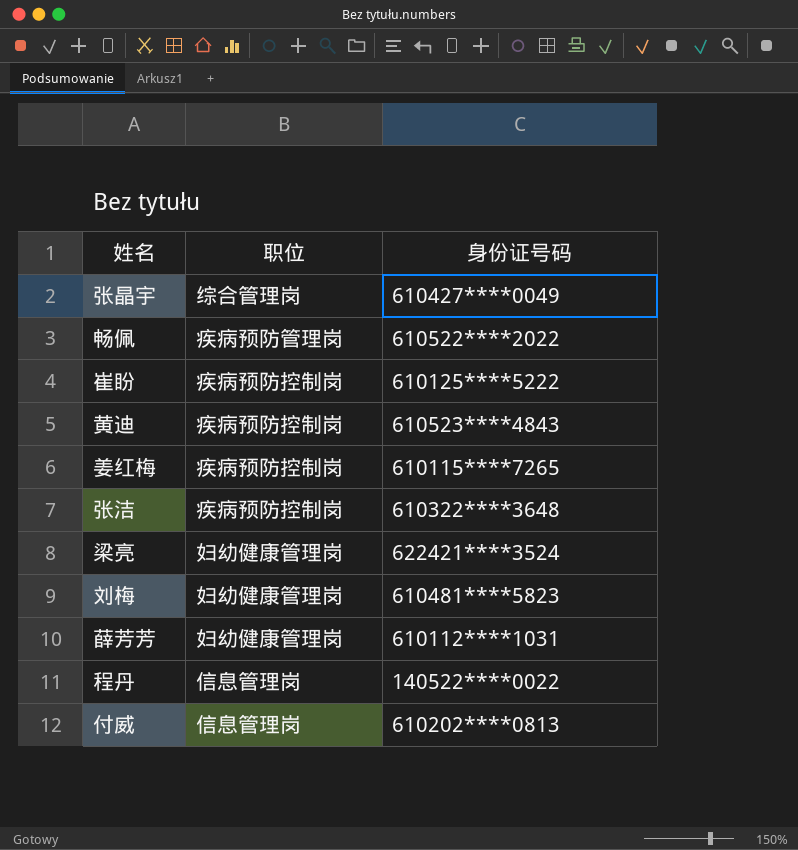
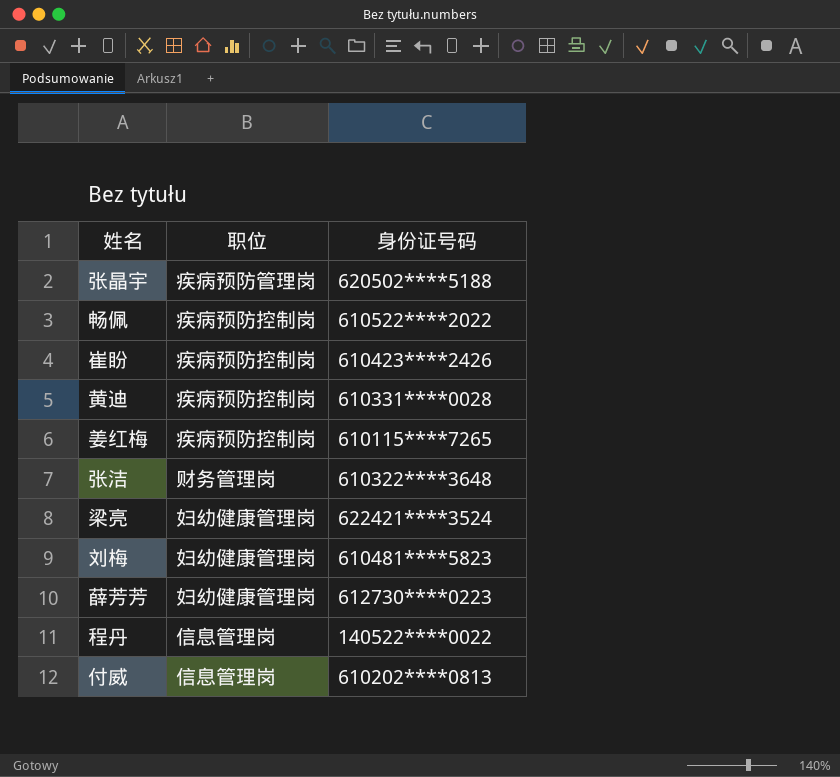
张晶宇 | 职位: 综合管理岗 -> 疾病预防管理岗
张晶宇 | 身份证号码: 610427****0049 -> 620502****5188
畅佩 | 职位: 疾病预防管理岗 -> 疾病预防控制岗
崔盼 | 身份证号码: 610125****5222 -> 610423****2426
黄迪 | 身份证号码: 610523****4843 -> 610331****0028
张洁 | 职位: 疾病预防控制岗 -> 财务管理岗
薛芳芳 | 身份证号码: 610112****1031 -> 612730****0223

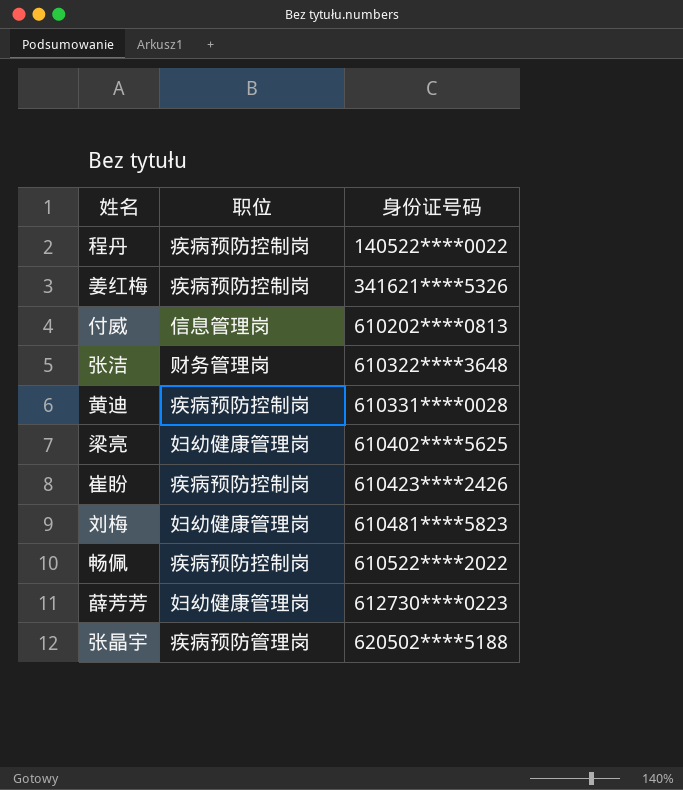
row order: none -> 身份证号码 ascending
程丹 | 职位: 信息管理岗 -> 疾病预防控制岗
姜红梅 | 身份证号码: 610115****7265 -> 341621****5326
梁亮 | 身份证号码: 622421****3524 -> 610402****5625

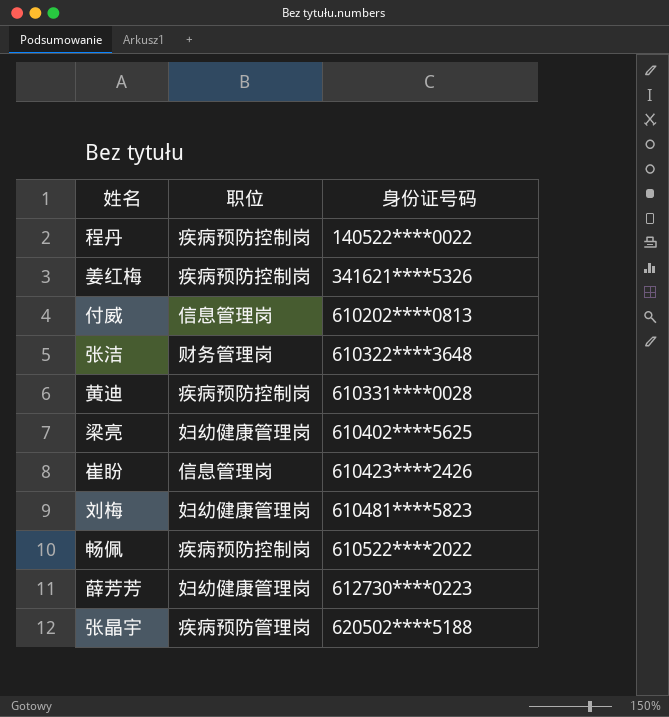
崔盼 | 职位: 疾病预防控制岗 -> 信息管理岗

